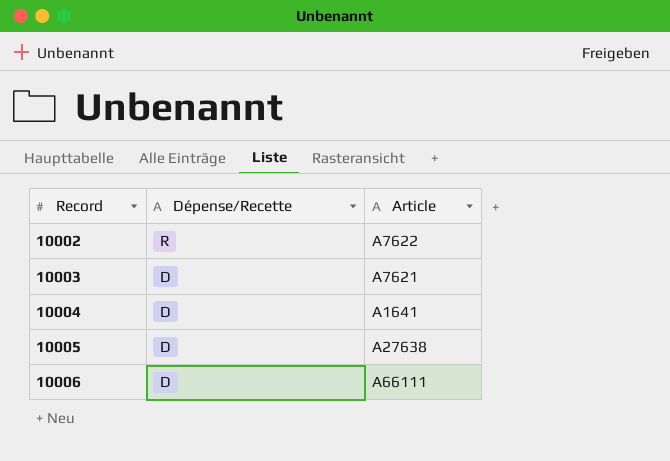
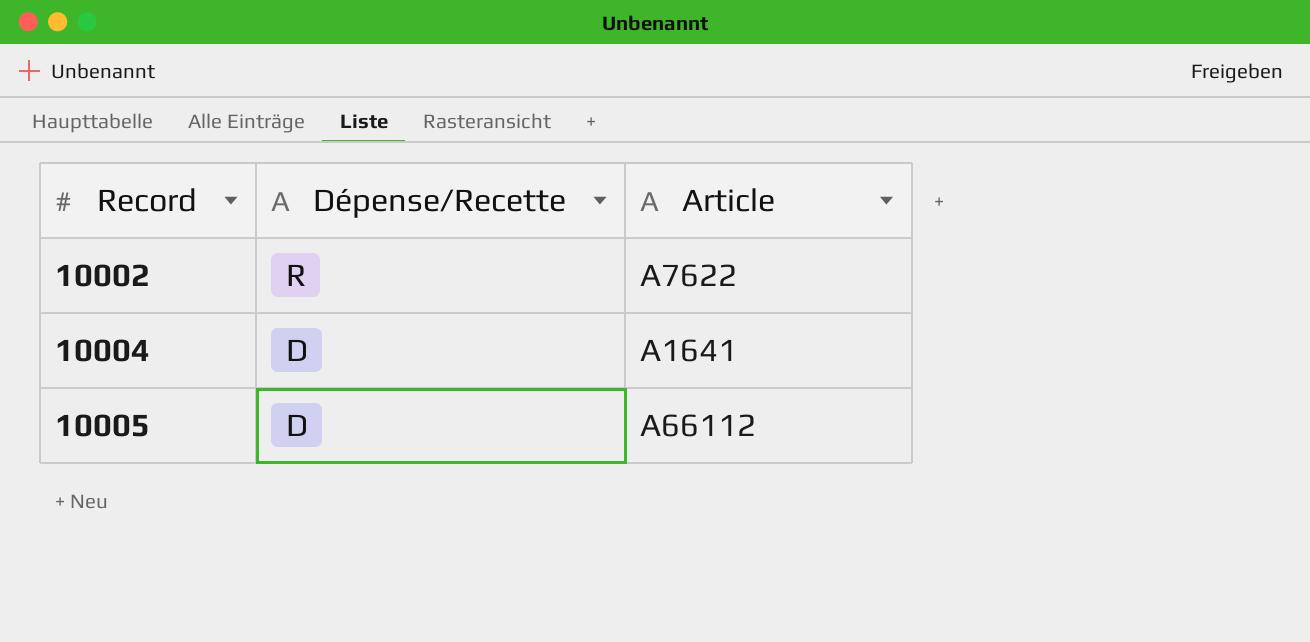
row 10003: D | A7621 -> none
row 10006: D | A66111 -> none
10005 | Article: A27638 -> A66112

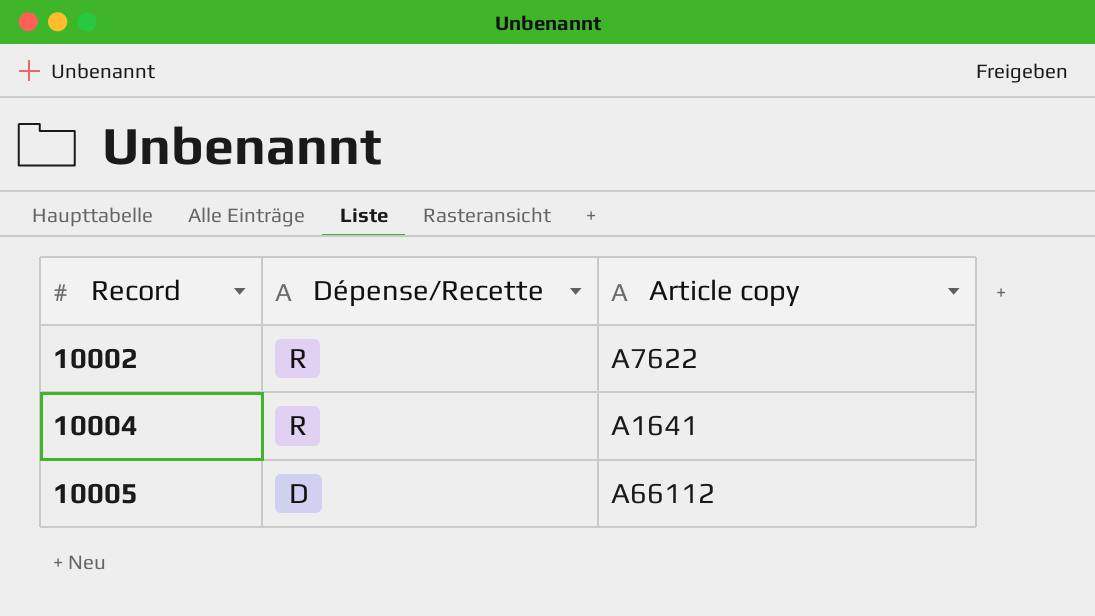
column name: Article -> Article copy
10004 | Dépense/Recette: D -> R

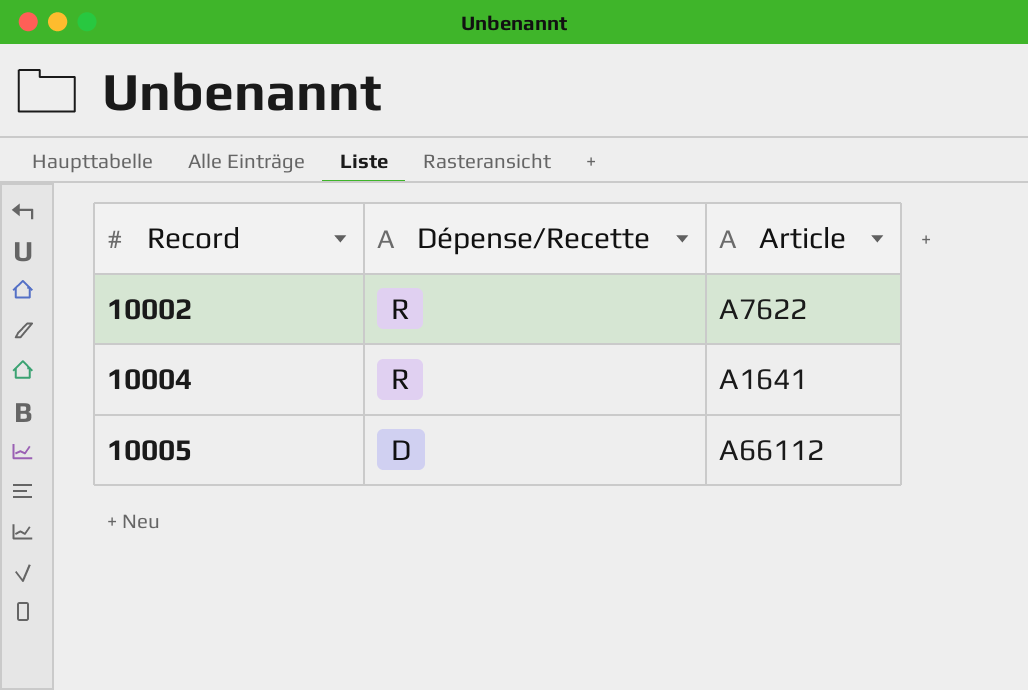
column name: Article copy -> Article

